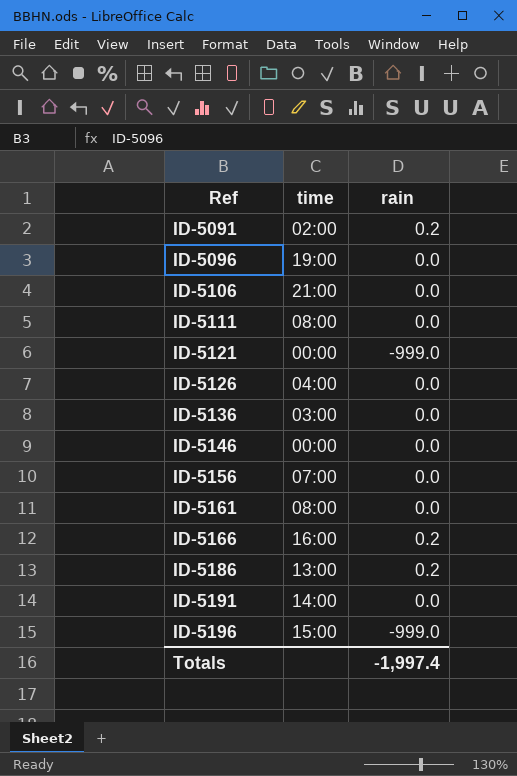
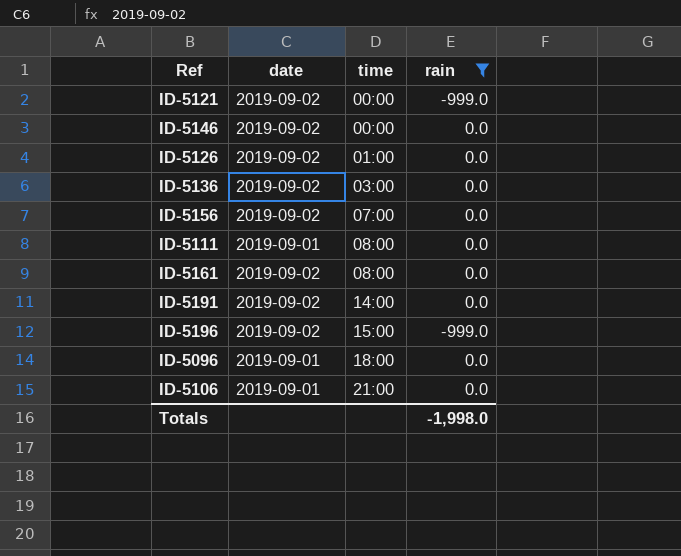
filter: none -> rain != 0.2
row order: Ref ascending -> time ascending
column date | position: none -> 2
ID-5126 | time: 04:00 -> 01:00
ID-5096 | time: 19:00 -> 18:00
Totals | rain: -1,997.4 -> -1,998.0

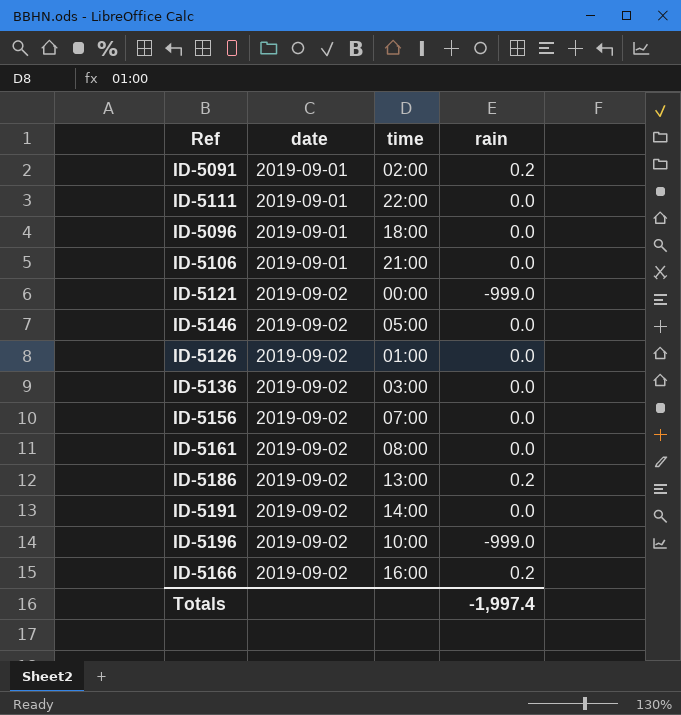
filter: rain != 0.2 -> none
row order: time ascending -> date ascending
ID-5111 | time: 08:00 -> 22:00
ID-5146 | time: 00:00 -> 05:00
ID-5196 | time: 15:00 -> 10:00
Totals | rain: -1,998.0 -> -1,997.4

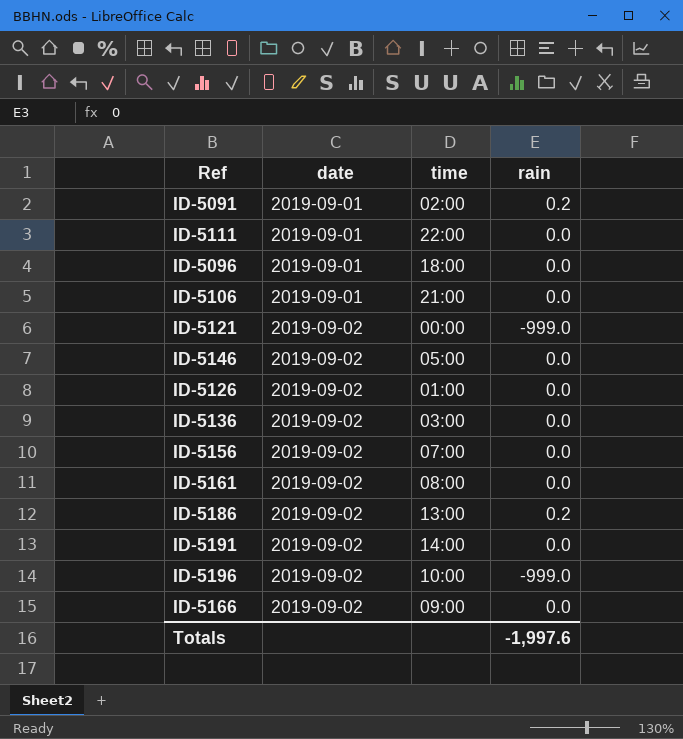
ID-5166 | time: 16:00 -> 09:00
ID-5166 | rain: 0.2 -> 0.0
Totals | rain: -1,997.4 -> -1,997.6

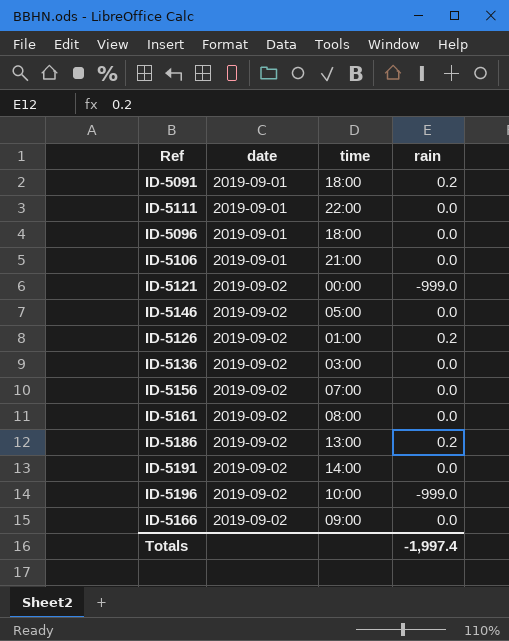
ID-5091 | time: 02:00 -> 18:00
ID-5126 | rain: 0.0 -> 0.2
Totals | rain: -1,997.6 -> -1,997.4

